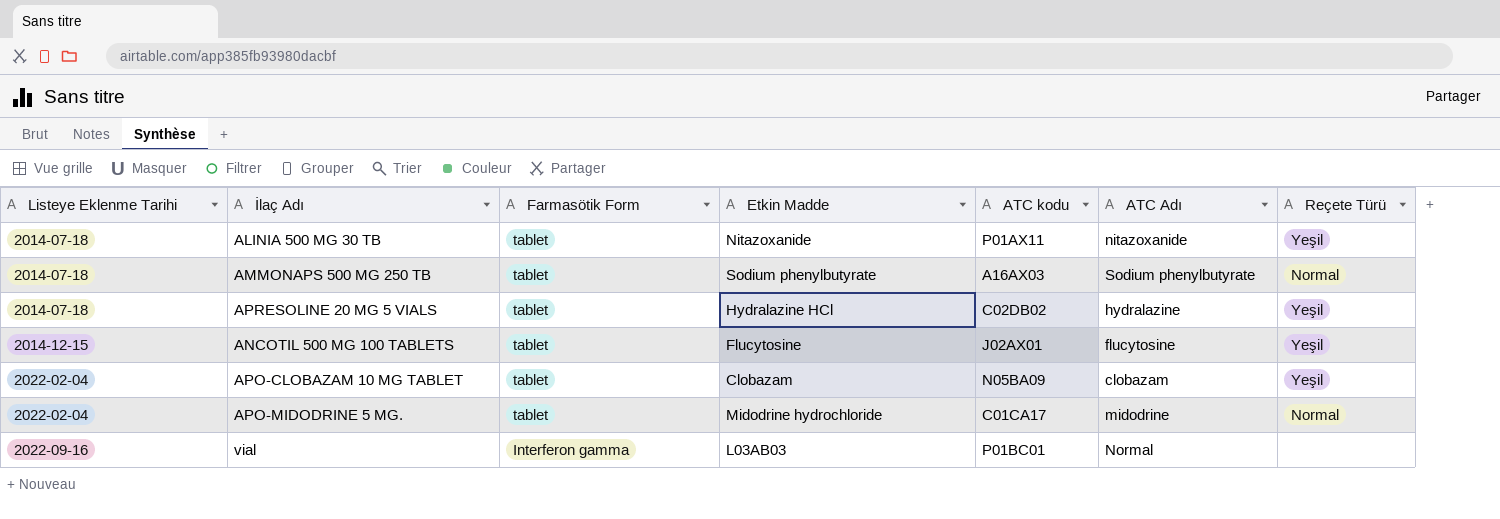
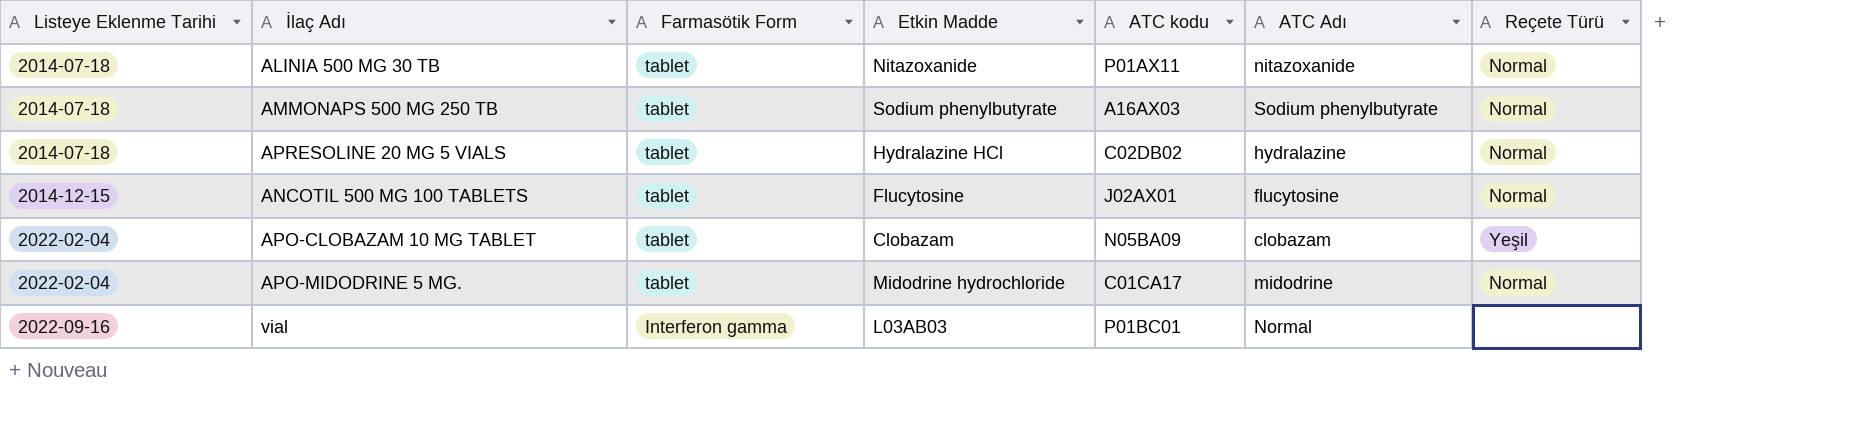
ALINIA 500 MG 30 TB | Reçete Türü: Yeşil -> Normal
APRESOLINE 20 MG 5 VIALS | Reçete Türü: Yeşil -> Normal
ANCOTIL 500 MG 100 TABLETS | Reçete Türü: Yeşil -> Normal

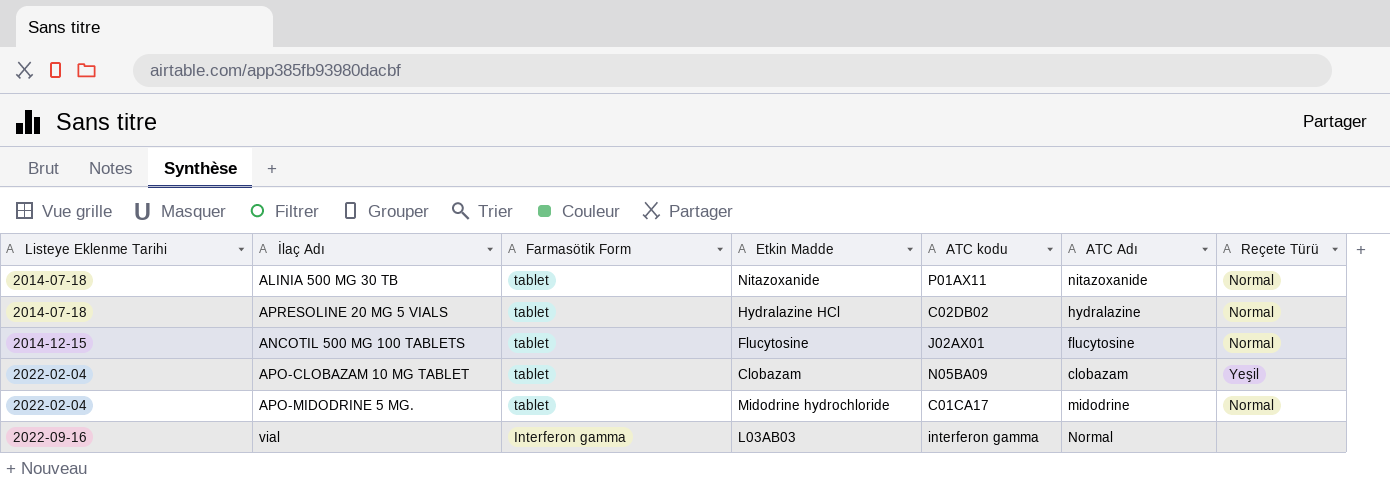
row AMMONAPS 500 MG 250 TB: 2014-07-18 | tablet | Sodium phenylbutyrate | A16AX03 | Sodium phenylbutyrate | Normal -> none
vial | ATC kodu: P01BC01 -> interferon gamma

